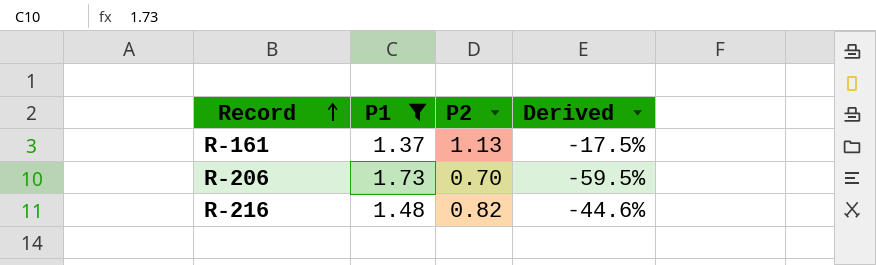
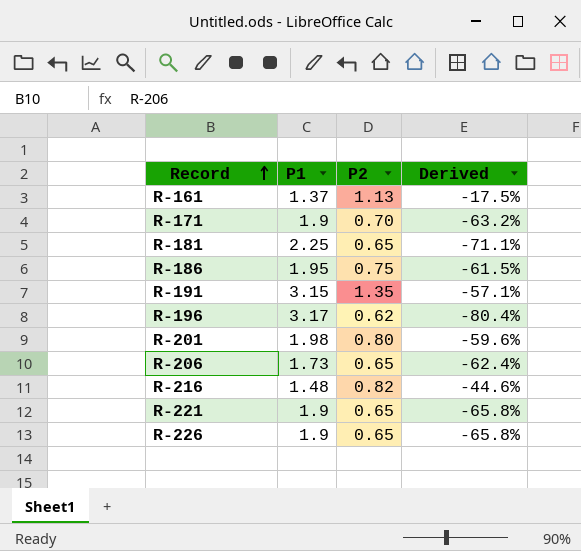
filter: P1 <= 1.73 -> none
R-206 | P2: 0.70 -> 0.65
R-206 | Derived: -59.5% -> -62.4%

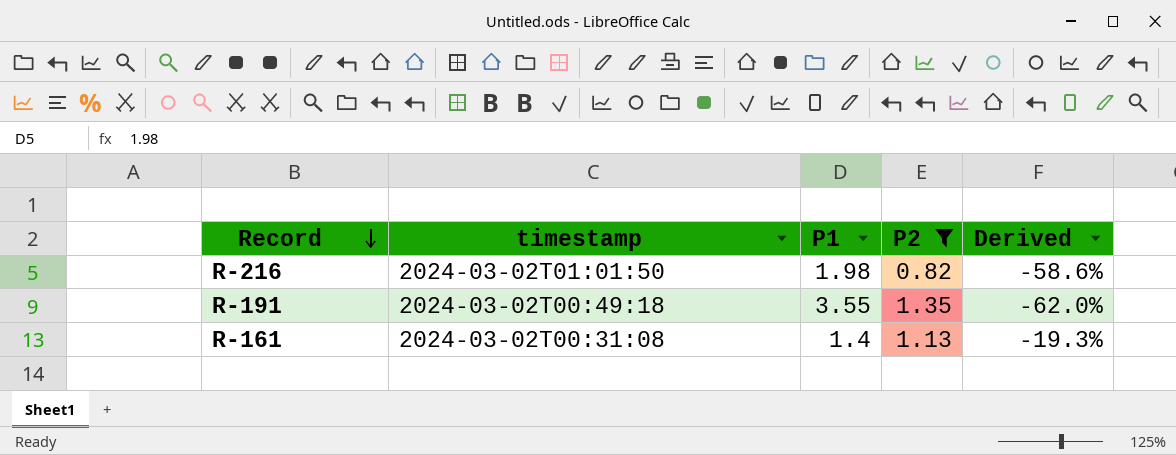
filter: none -> P2 >= 0.82
row order: Record ascending -> Record descending
column timestamp | position: none -> 2
R-216 | P1: 1.48 -> 1.98
R-216 | Derived: -44.6% -> -58.6%
R-191 | P1: 3.15 -> 3.55
R-191 | Derived: -57.1% -> -62.0%
R-161 | P1: 1.37 -> 1.4
R-161 | Derived: -17.5% -> -19.3%

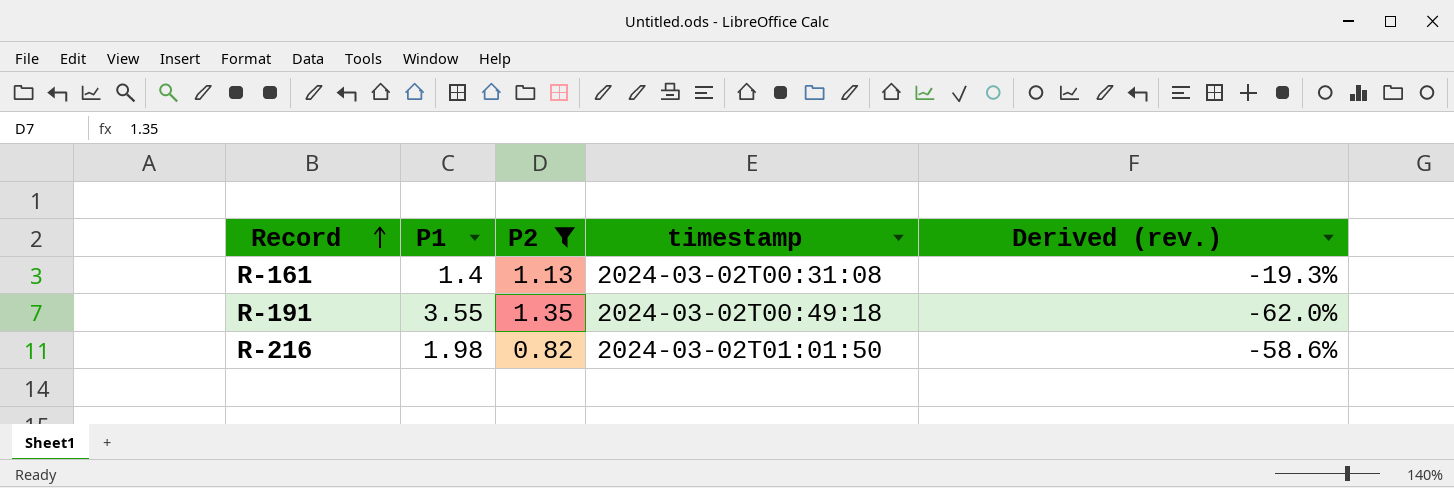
row order: Record descending -> Record ascending
column timestamp | position: 2 -> 4
column name: Derived -> Derived (rev.)

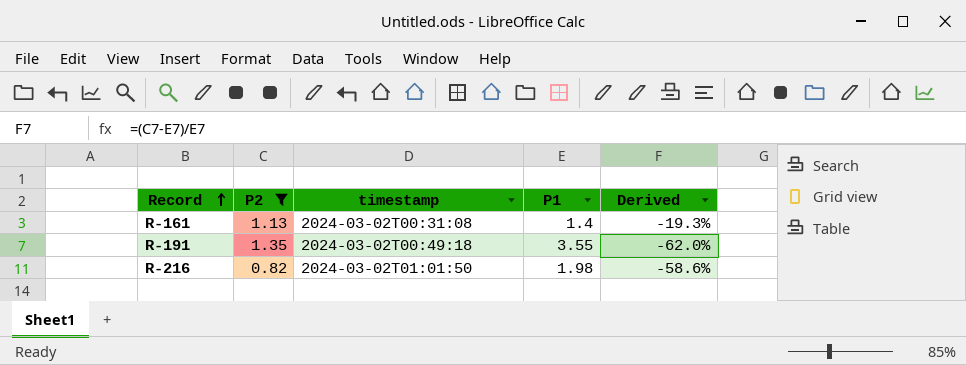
column P1 | position: 2 -> 4
column name: Derived (rev.) -> Derived

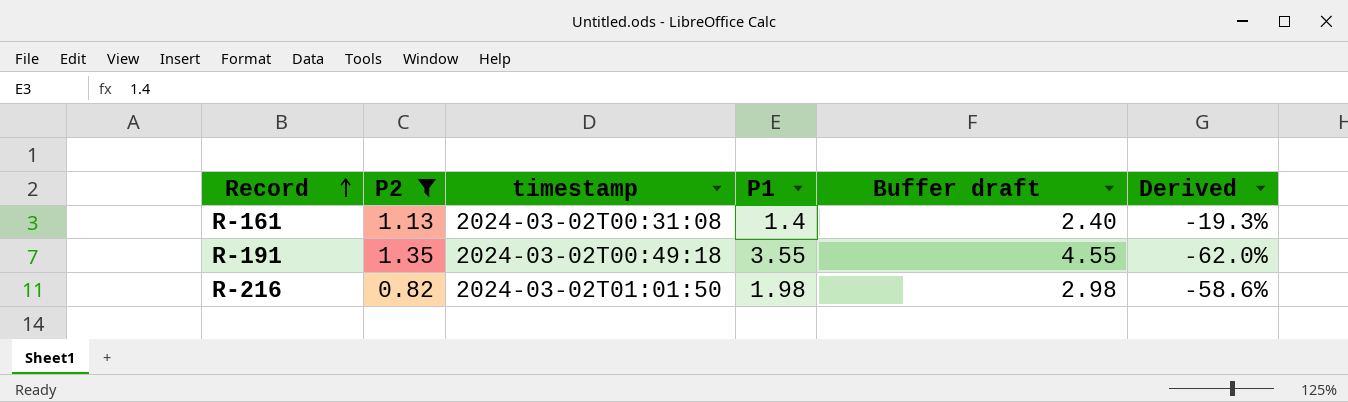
column Buffer draft | formula: none -> [P1] + 1

